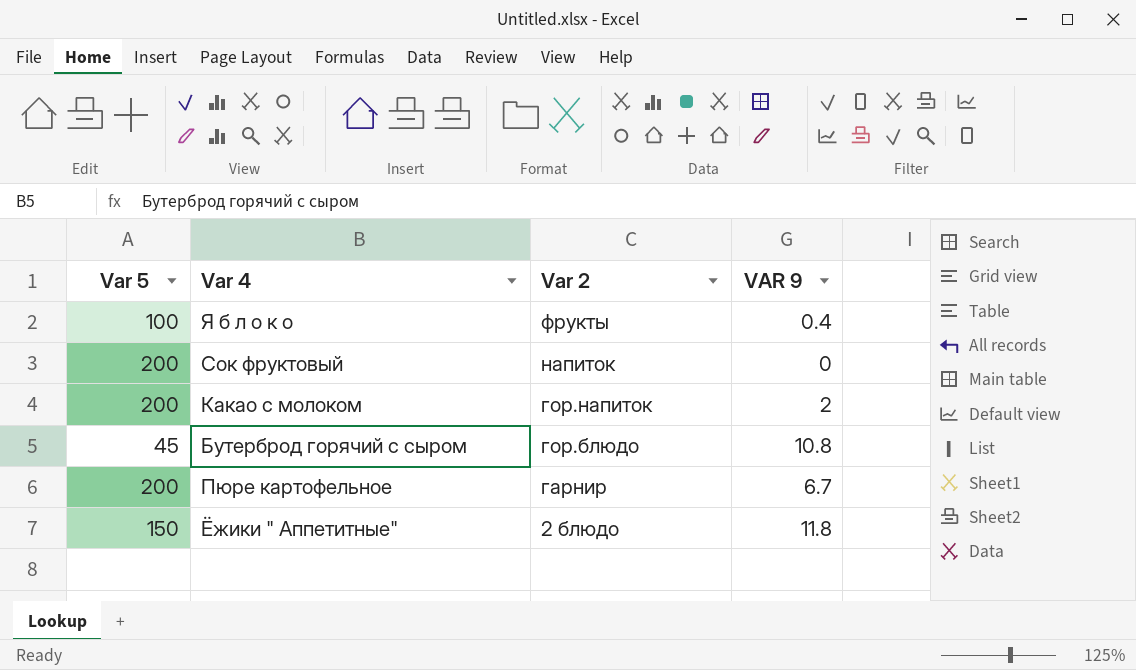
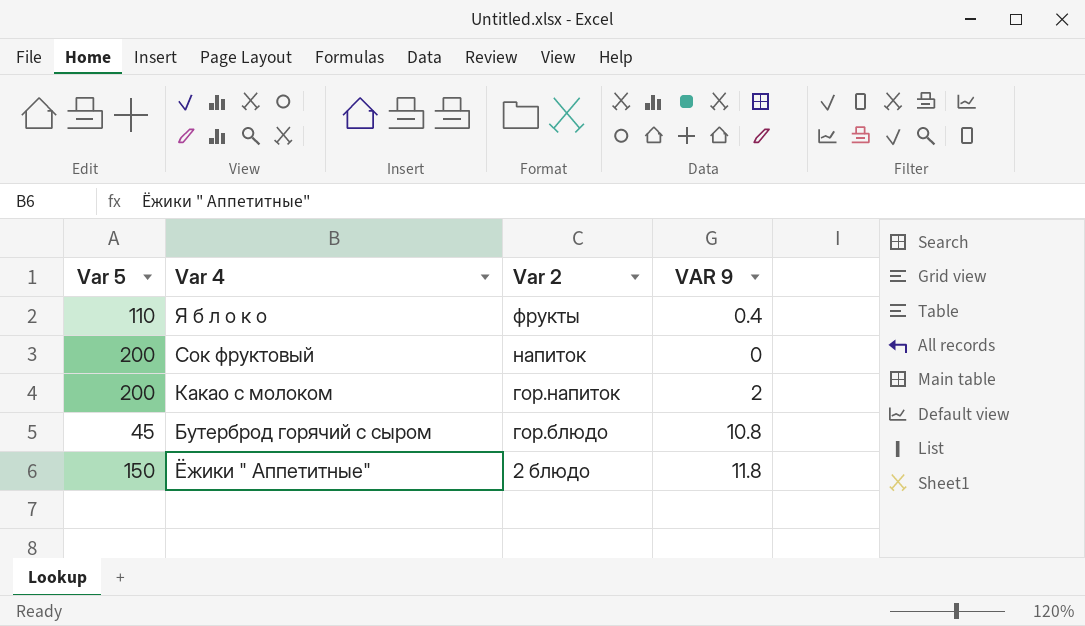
row Пюре картофельное: 200 | гарнир | 6.7 -> none
Я б л о к о | Var 5: 100 -> 110

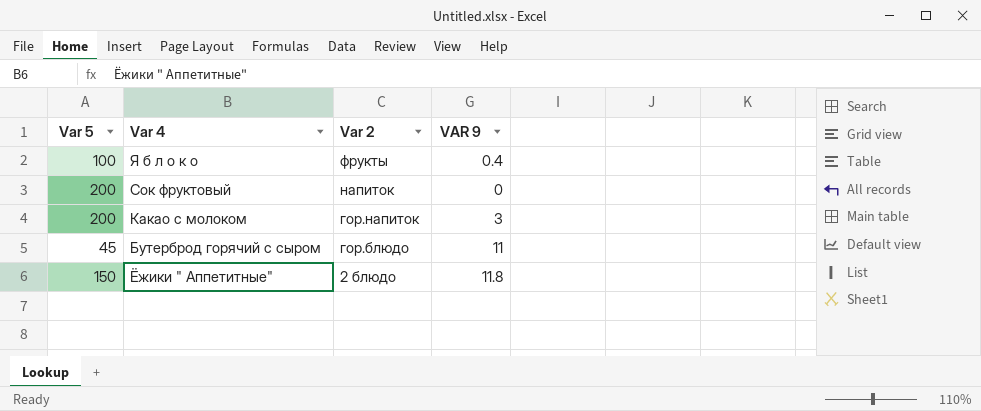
Я б л о к о | Var 5: 110 -> 100
Какао с молоком | VAR 9: 2 -> 3
Бутерброд горячий с сыром | VAR 9: 10.8 -> 11

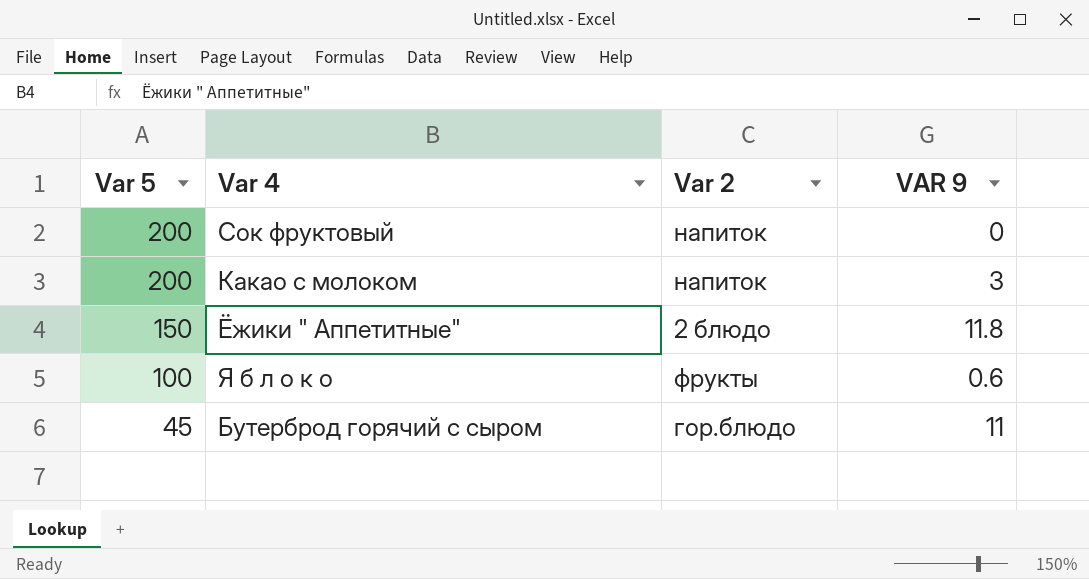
row order: Var 2 descending -> Var 5 descending
Какао с молоком | Var 2: гор.напиток -> напиток
Я б л о к о | VAR 9: 0.4 -> 0.6

